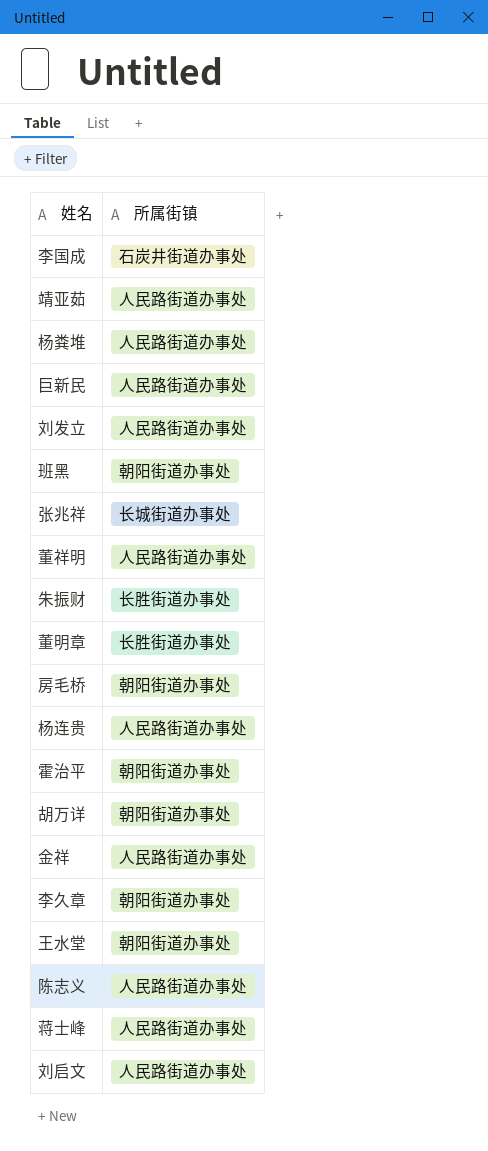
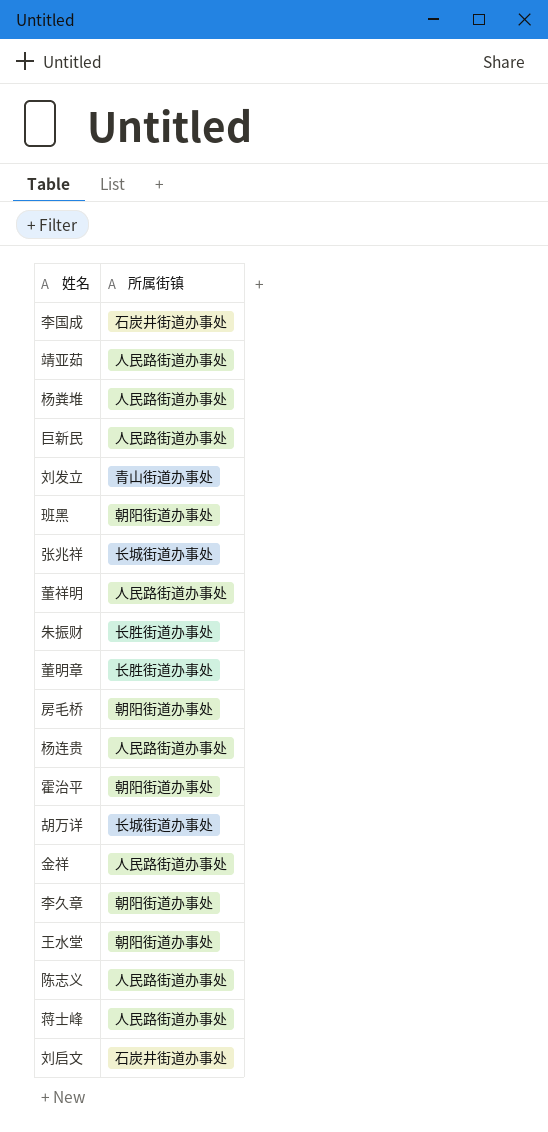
刘发立 | 所属街镇: 人民路街道办事处 -> 青山街道办事处
胡万详 | 所属街镇: 朝阳街道办事处 -> 长城街道办事处
刘启文 | 所属街镇: 人民路街道办事处 -> 石炭井街道办事处

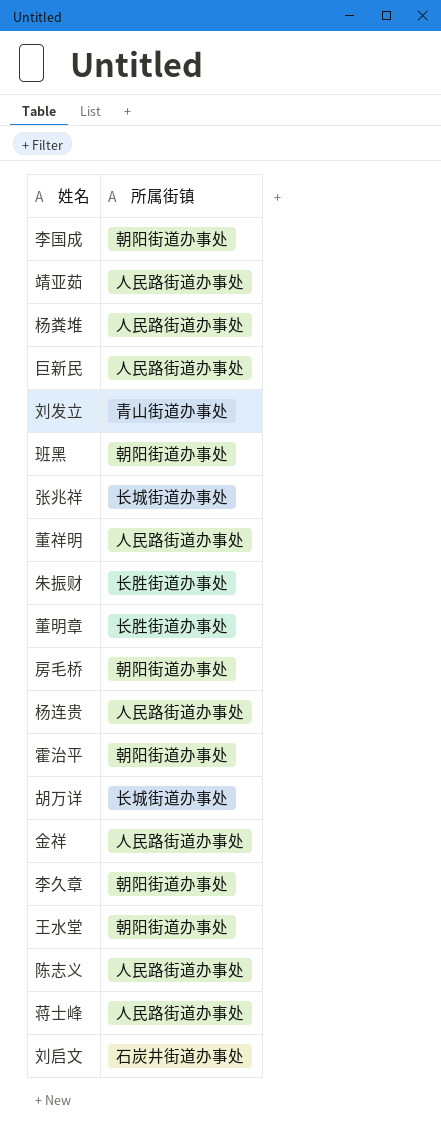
李国成 | 所属街镇: 石炭井街道办事处 -> 朝阳街道办事处

